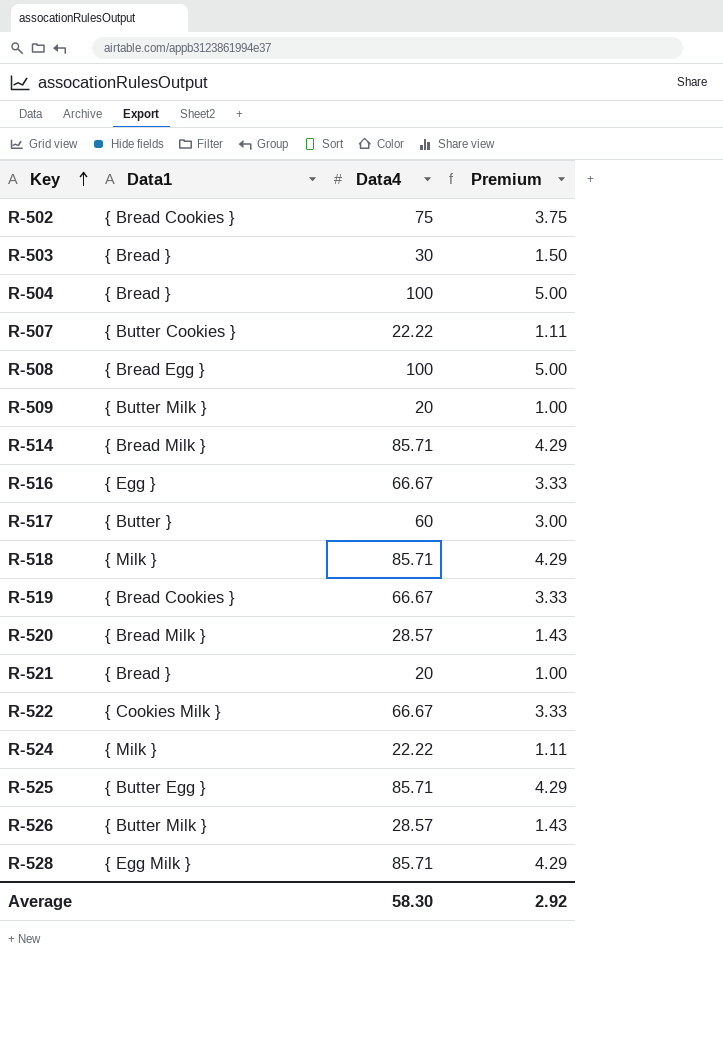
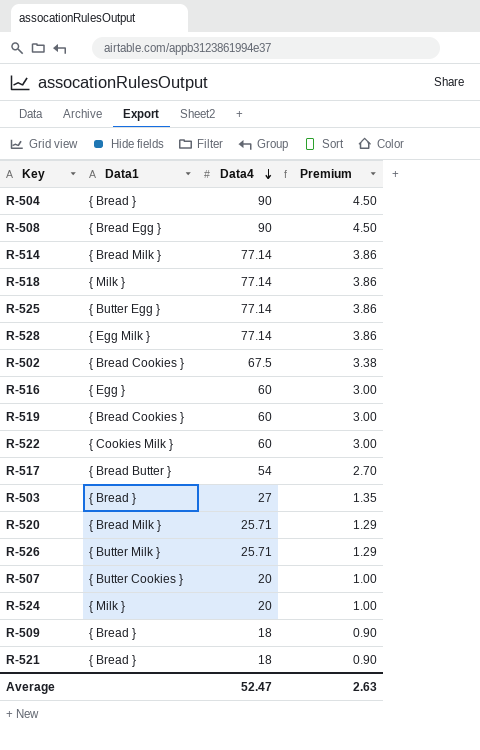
row order: Key ascending -> Data4 descending
R-504 | Data4: 100 -> 90
R-504 | Premium: 5.00 -> 4.50
R-508 | Data4: 100 -> 90
R-508 | Premium: 5.00 -> 4.50
R-514 | Data4: 85.71 -> 77.14
R-514 | Premium: 4.29 -> 3.86
R-518 | Data4: 85.71 -> 77.14
R-518 | Premium: 4.29 -> 3.86
R-525 | Data4: 85.71 -> 77.14
R-525 | Premium: 4.29 -> 3.86
R-528 | Data4: 85.71 -> 77.14
R-528 | Premium: 4.29 -> 3.86
R-502 | Data4: 75 -> 67.5
R-502 | Premium: 3.75 -> 3.38
R-516 | Data4: 66.67 -> 60
R-516 | Premium: 3.33 -> 3.00
R-519 | Data4: 66.67 -> 60
R-519 | Premium: 3.33 -> 3.00
R-522 | Data4: 66.67 -> 60
R-522 | Premium: 3.33 -> 3.00
R-517 | Data1: { Butter } -> { Bread Butter }
R-517 | Data4: 60 -> 54
R-517 | Premium: 3.00 -> 2.70
R-503 | Data4: 30 -> 27
R-503 | Premium: 1.50 -> 1.35
R-520 | Data4: 28.57 -> 25.71
R-520 | Premium: 1.43 -> 1.29
R-526 | Data4: 28.57 -> 25.71
R-526 | Premium: 1.43 -> 1.29
R-507 | Data4: 22.22 -> 20
R-507 | Premium: 1.11 -> 1.00
R-524 | Data4: 22.22 -> 20
R-524 | Premium: 1.11 -> 1.00
R-509 | Data1: { Butter Milk } -> { Bread }
R-509 | Data4: 20 -> 18
R-509 | Premium: 1.00 -> 0.90
R-521 | Data4: 20 -> 18
R-521 | Premium: 1.00 -> 0.90
Average | Data4: 58.30 -> 52.47
Average | Premium: 2.92 -> 2.63

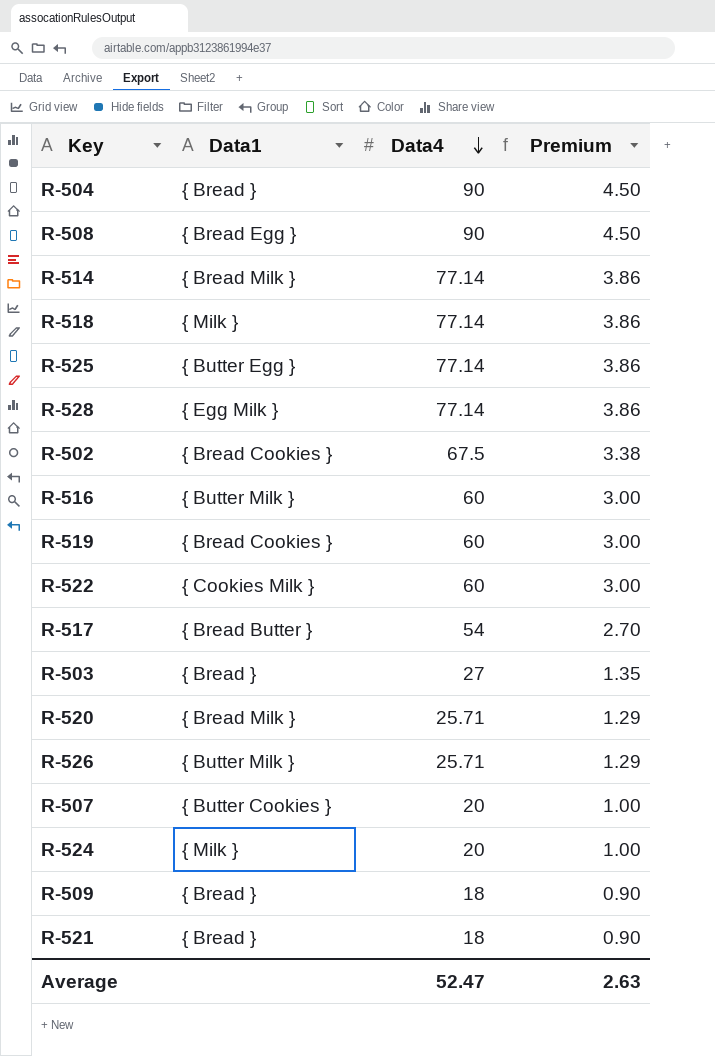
R-516 | Data1: { Egg } -> { Butter Milk }

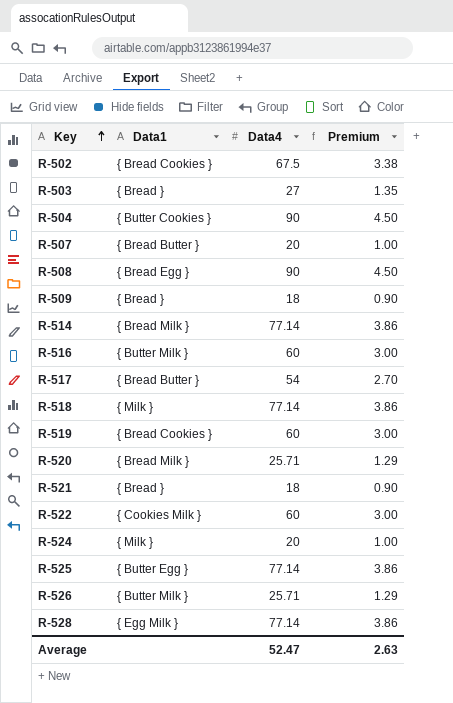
row order: Data4 descending -> Key ascending
R-504 | Data1: { Bread } -> { Butter Cookies }
R-507 | Data1: { Butter Cookies } -> { Bread Butter }

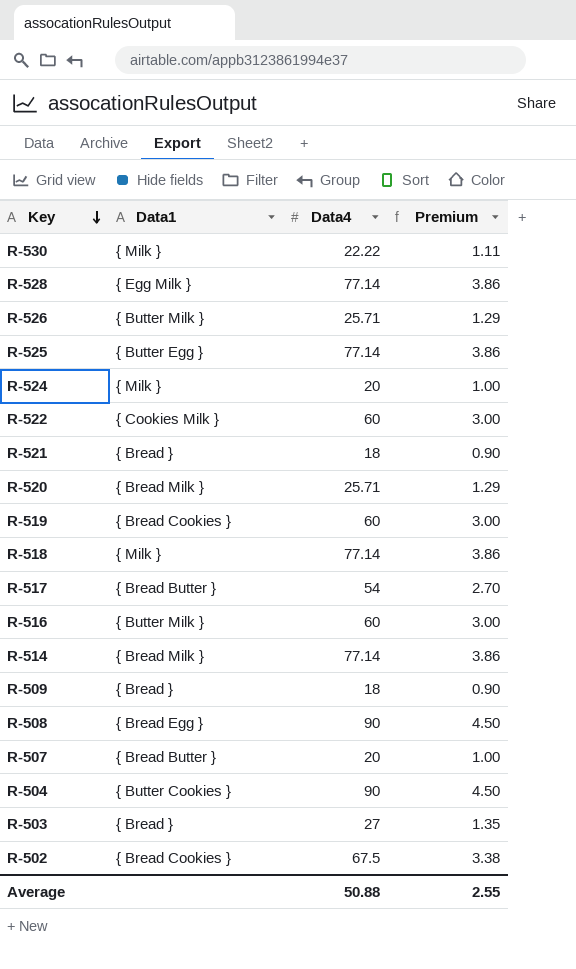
row order: Key ascending -> Key descending
row R-530: none -> { Milk } | 22.22 | 1.11
Average | Data4: 52.47 -> 50.88
Average | Premium: 2.63 -> 2.55

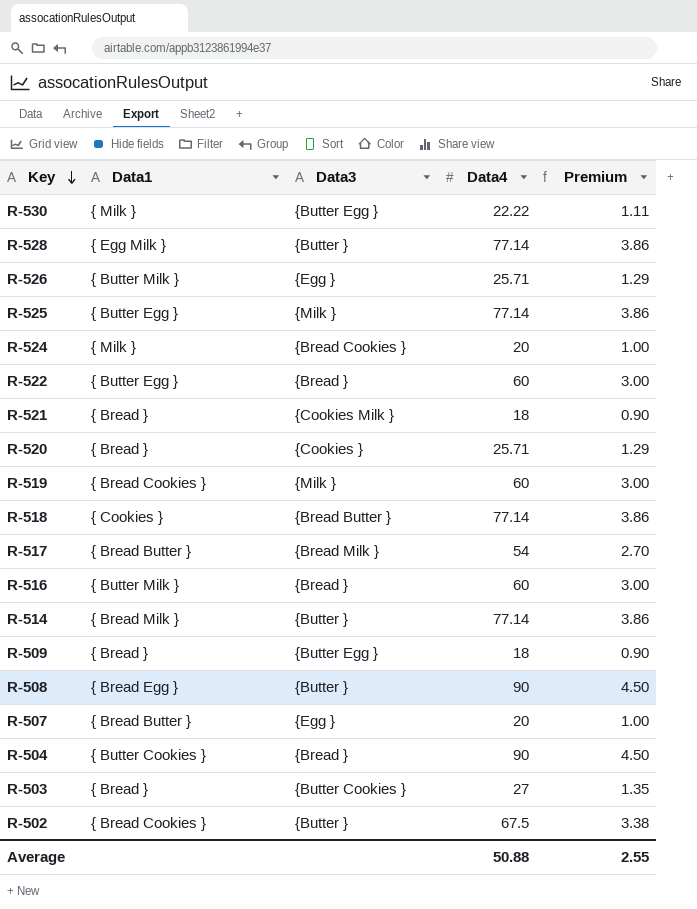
column Data3 | position: none -> 3
R-522 | Data1: { Cookies Milk } -> { Butter Egg }
R-520 | Data1: { Bread Milk } -> { Bread }
R-518 | Data1: { Milk } -> { Cookies }

